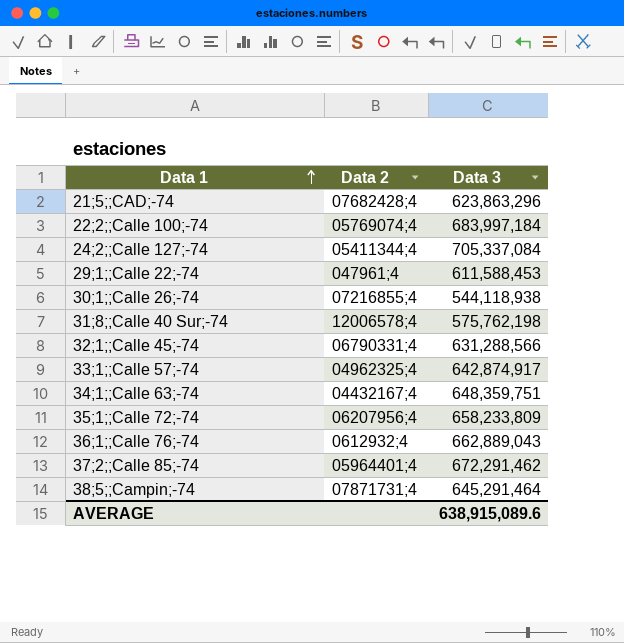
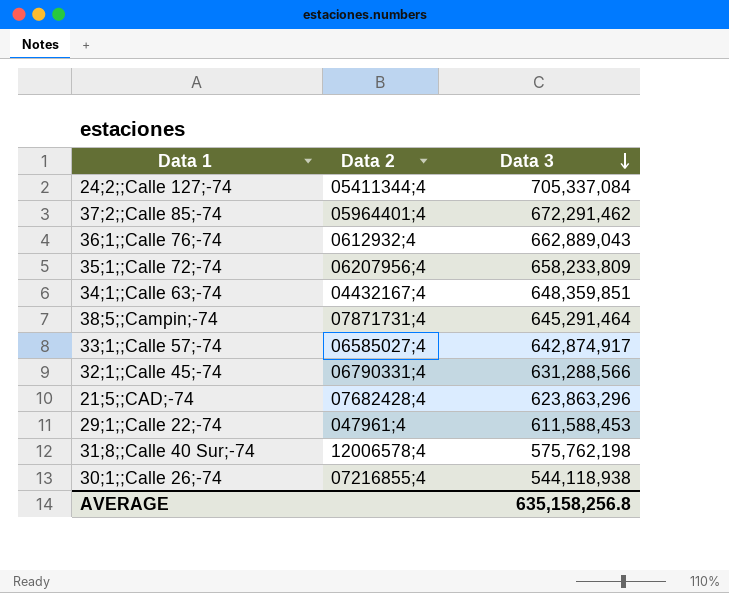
row order: Data 1 ascending -> Data 3 descending
row 22;2;;Calle 100;-74: 05769074;4 | 683,997,184 -> none
34;1;;Calle 63;-74 | Data 3: 648,359,751 -> 648,359,851
33;1;;Calle 57;-74 | Data 2: 04962325;4 -> 06585027;4
AVERAGE | Data 3: 638,915,089.6 -> 635,158,256.8

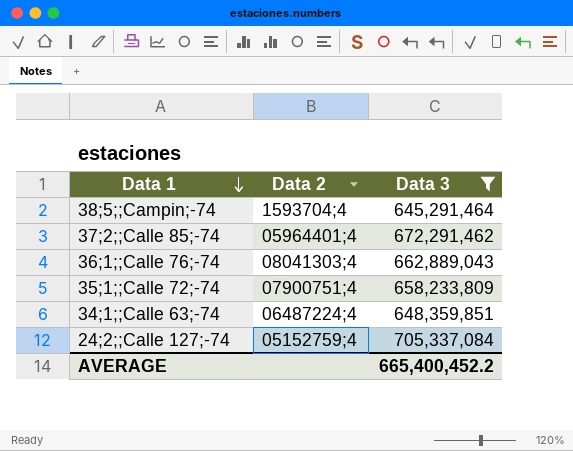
filter: none -> Data 3 >= 645,291,464
row order: Data 3 descending -> Data 1 descending
38;5;;Campin;-74 | Data 2: 07871731;4 -> 1593704;4
36;1;;Calle 76;-74 | Data 2: 0612932;4 -> 08041303;4
35;1;;Calle 72;-74 | Data 2: 06207956;4 -> 07900751;4
34;1;;Calle 63;-74 | Data 2: 04432167;4 -> 06487224;4
24;2;;Calle 127;-74 | Data 2: 05411344;4 -> 05152759;4
AVERAGE | Data 3: 635,158,256.8 -> 665,400,452.2

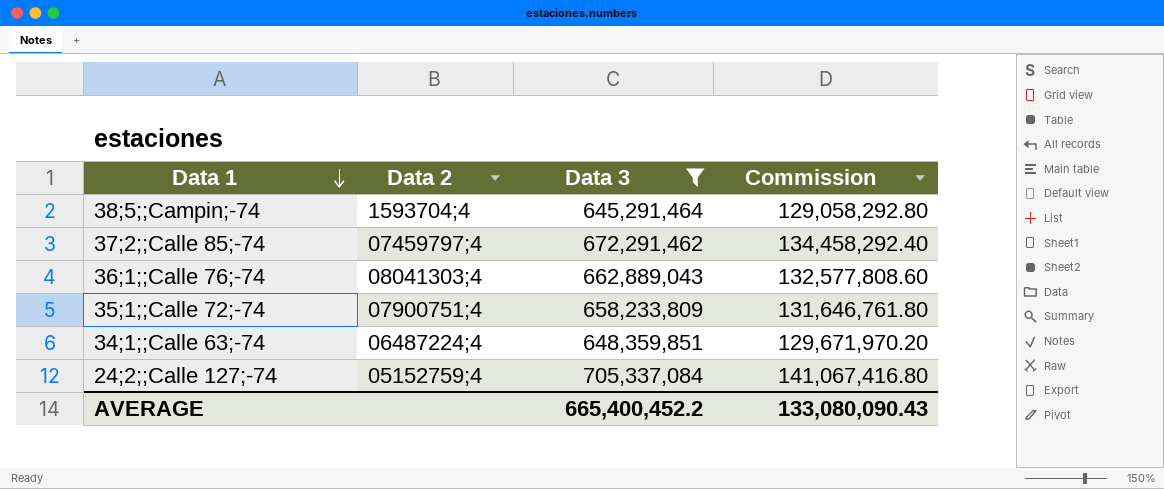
column Commission | formula: none -> [Data 3] * 0.2
37;2;;Calle 85;-74 | Data 2: 05964401;4 -> 07459797;4

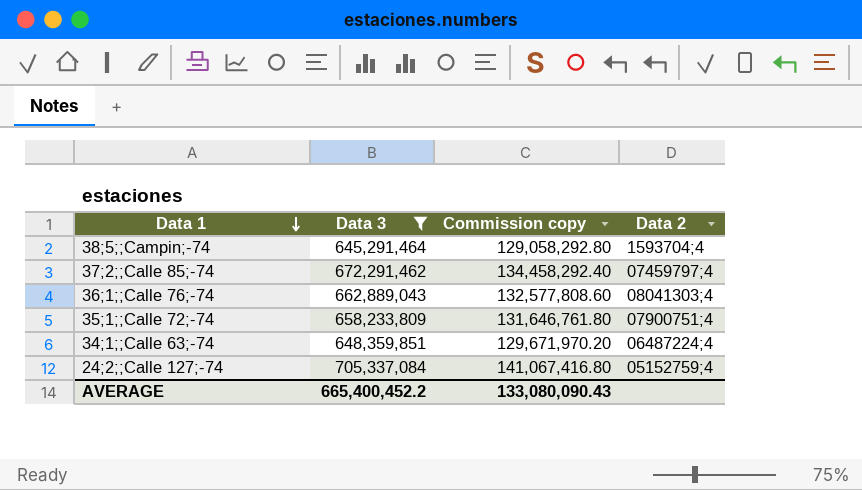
column name: Commission -> Commission copy
column Data 2 | position: 2 -> 4

